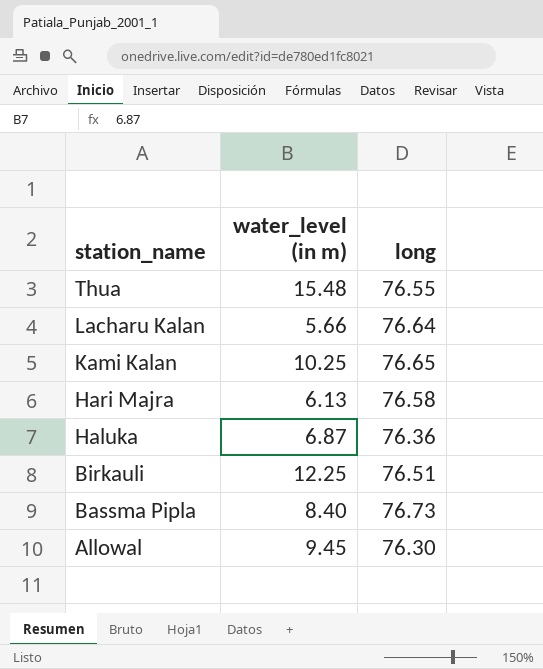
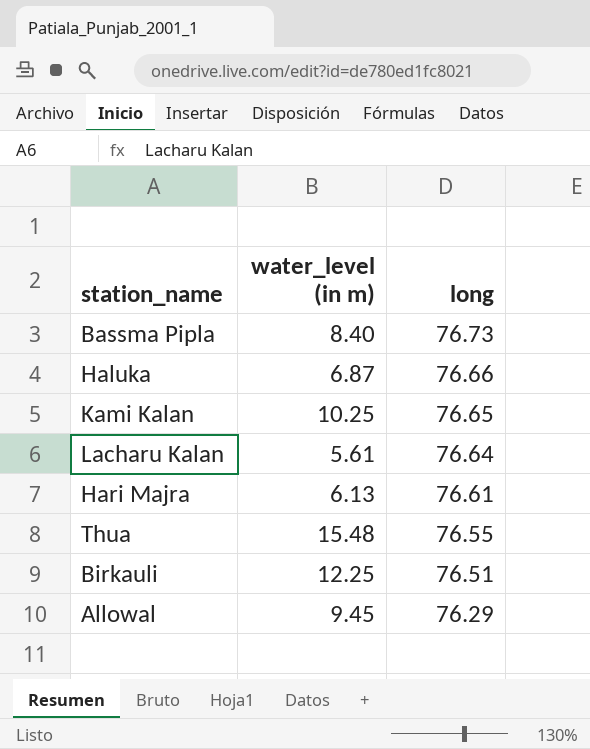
row order: station_name descending -> long descending
Haluka | long: 76.36 -> 76.66
Lacharu Kalan | water_level (in m): 5.66 -> 5.61
Hari Majra | long: 76.58 -> 76.61
Allowal | long: 76.30 -> 76.29

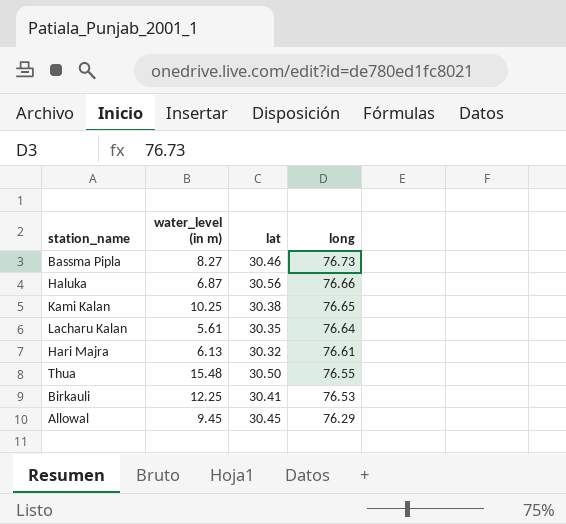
column lat | position: none -> 3
Bassma Pipla | water_level (in m): 8.40 -> 8.27
Birkauli | long: 76.51 -> 76.53

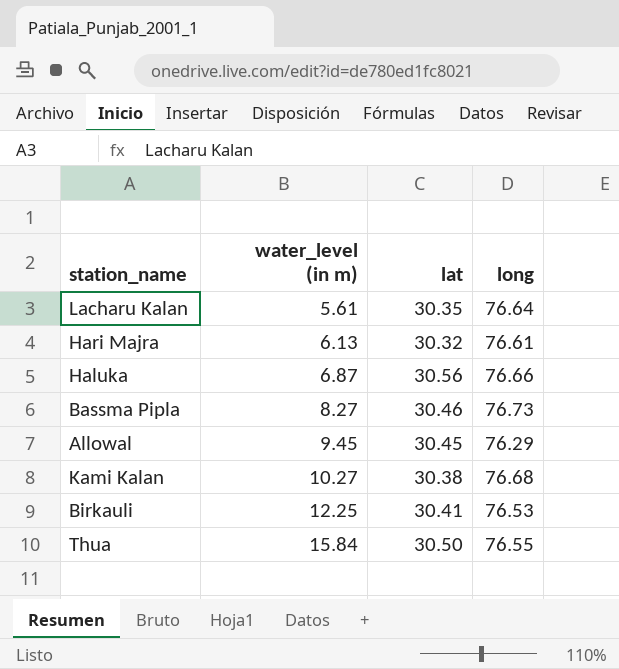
row order: long descending -> water_level (in m) ascending
Kami Kalan | water_level (in m): 10.25 -> 10.27
Kami Kalan | long: 76.65 -> 76.68
Thua | water_level (in m): 15.48 -> 15.84

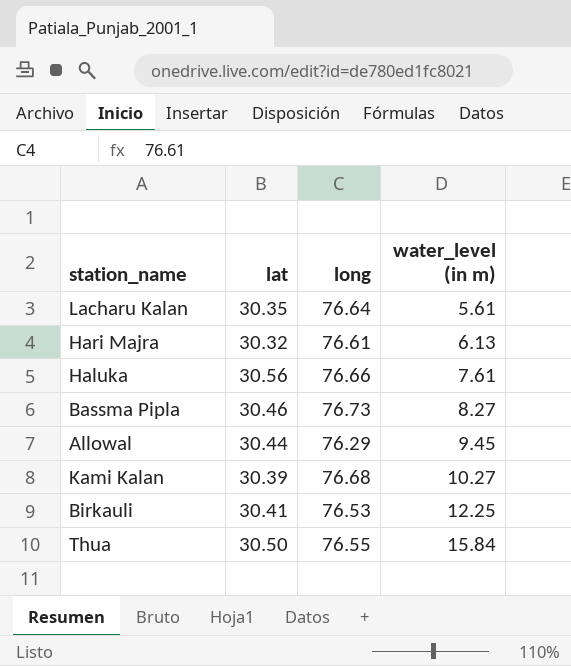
column water_level (in m) | position: 2 -> 4
Haluka | water_level (in m): 6.87 -> 7.61
Allowal | lat: 30.45 -> 30.44
Kami Kalan | lat: 30.38 -> 30.39

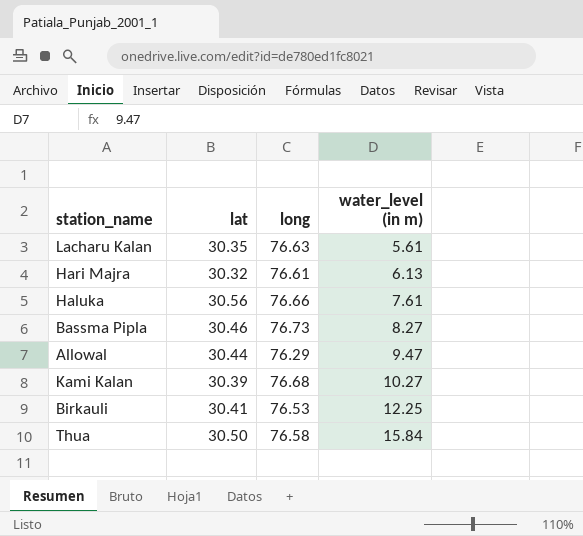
Lacharu Kalan | long: 76.64 -> 76.63
Allowal | water_level (in m): 9.45 -> 9.47
Thua | long: 76.55 -> 76.58

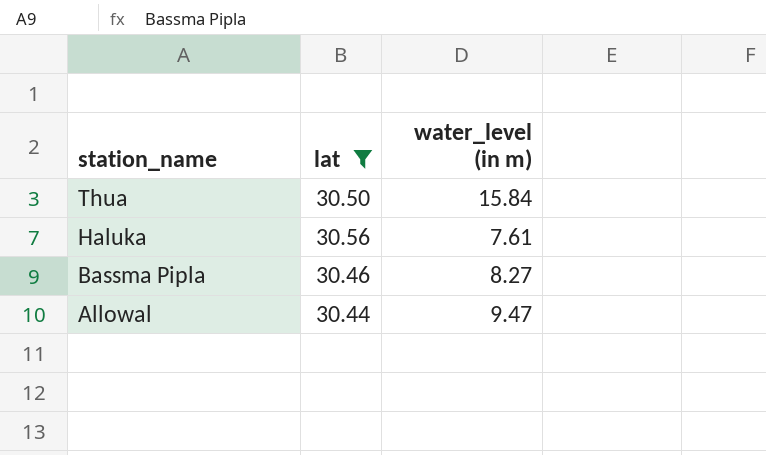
filter: none -> lat >= 30.44
row order: water_level (in m) ascending -> station_name descending
column long | position: 3 -> none

